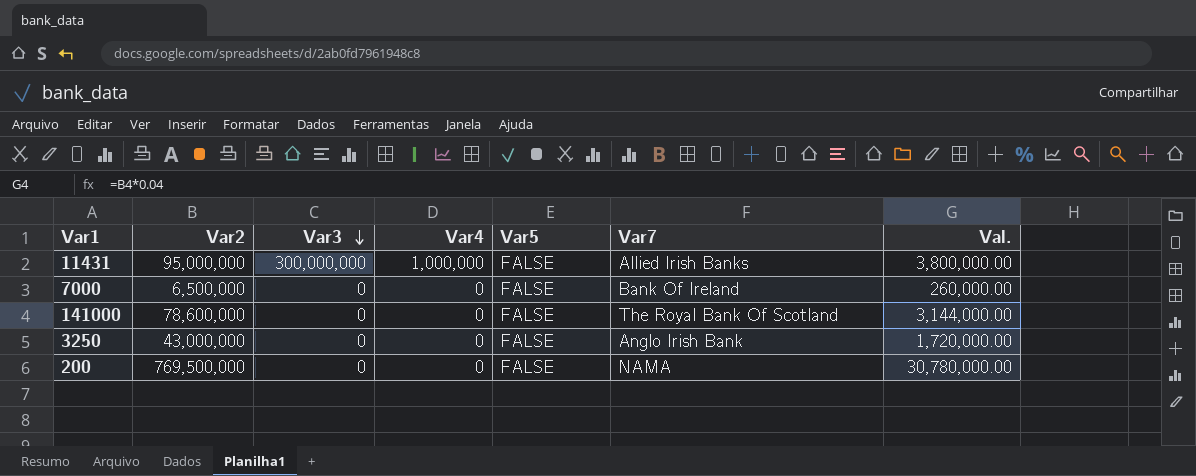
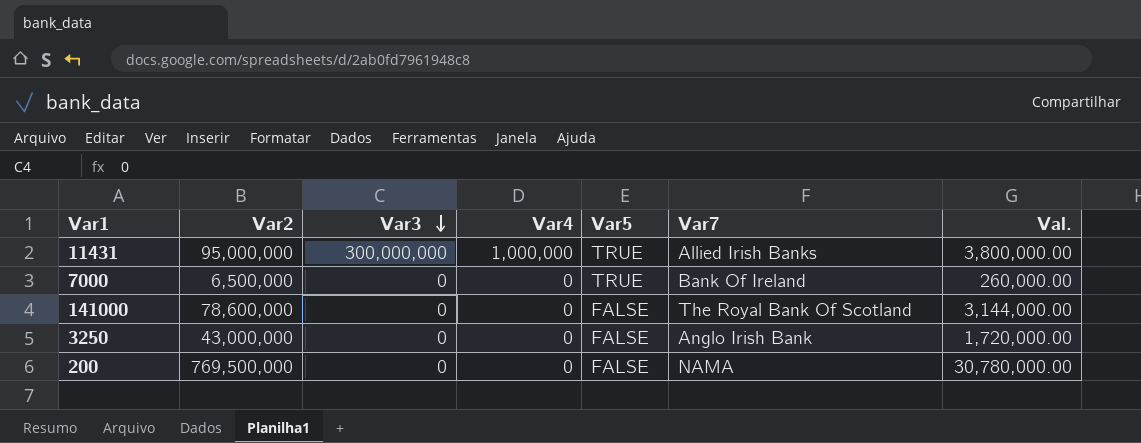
11431 | Var5: FALSE -> TRUE
7000 | Var5: FALSE -> TRUE

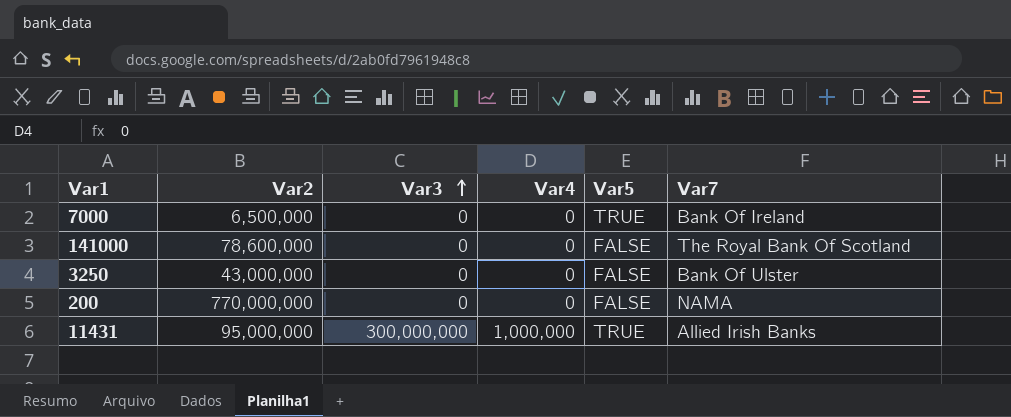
row order: Var3 descending -> Var3 ascending
column Val. | formula: [Var2] * 0.04 -> none
3250 | Var7: Anglo Irish Bank -> Bank Of Ulster
200 | Var2: 769,500,000 -> 770,000,000

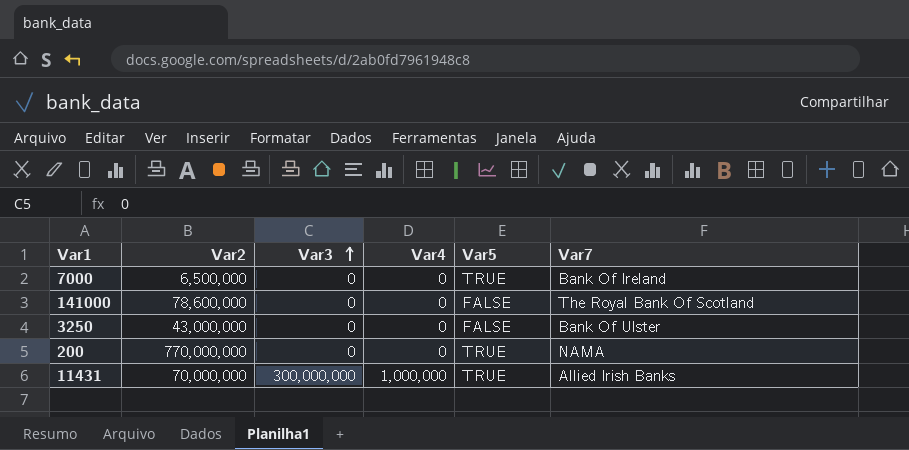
200 | Var5: FALSE -> TRUE
11431 | Var2: 95,000,000 -> 70,000,000

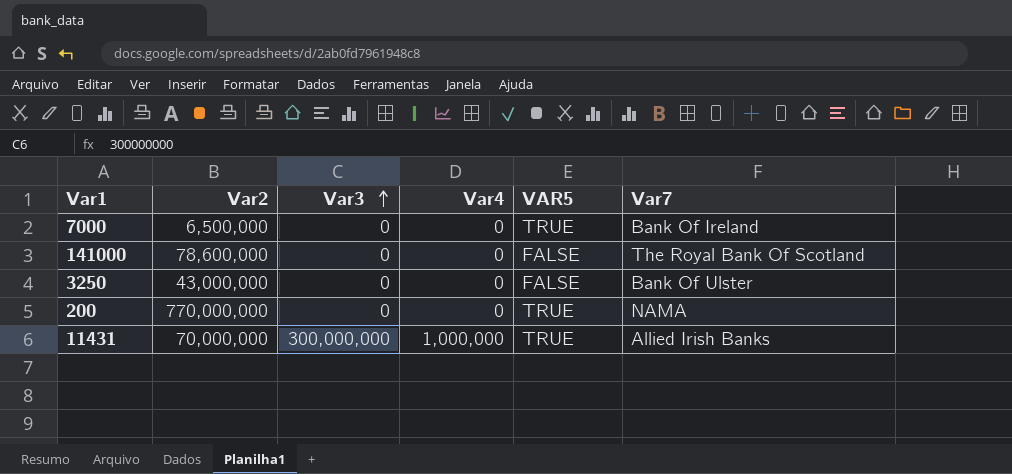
column name: Var5 -> VAR5

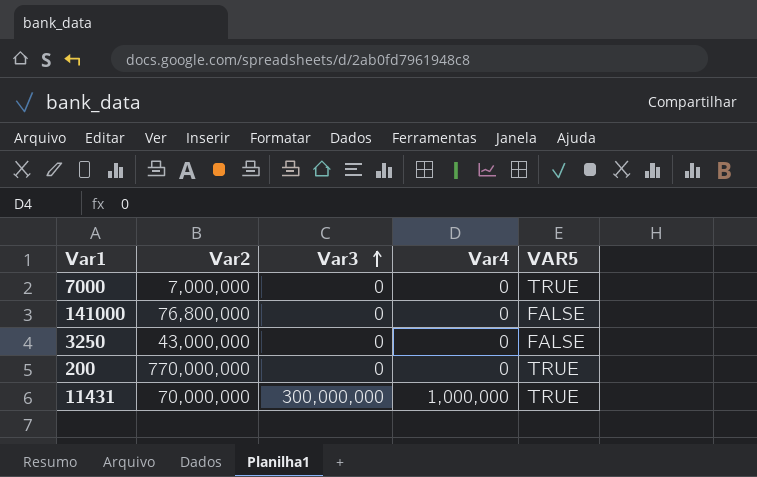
column Var7 | position: 6 -> none
7000 | Var2: 6,500,000 -> 7,000,000
141000 | Var2: 78,600,000 -> 76,800,000

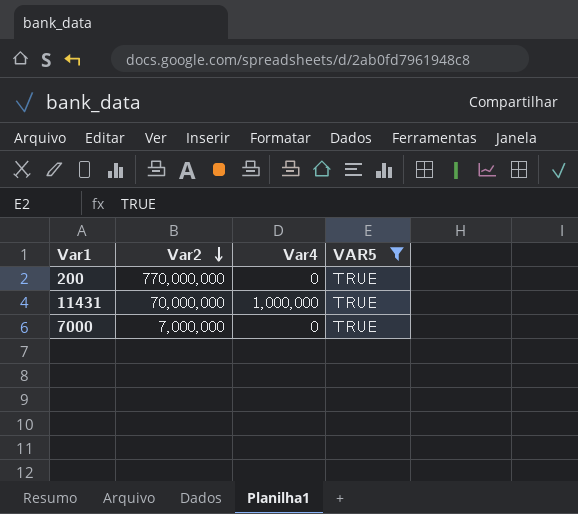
filter: none -> VAR5 = TRUE
row order: Var3 ascending -> Var2 descending
column Var3 | position: 3 -> none

